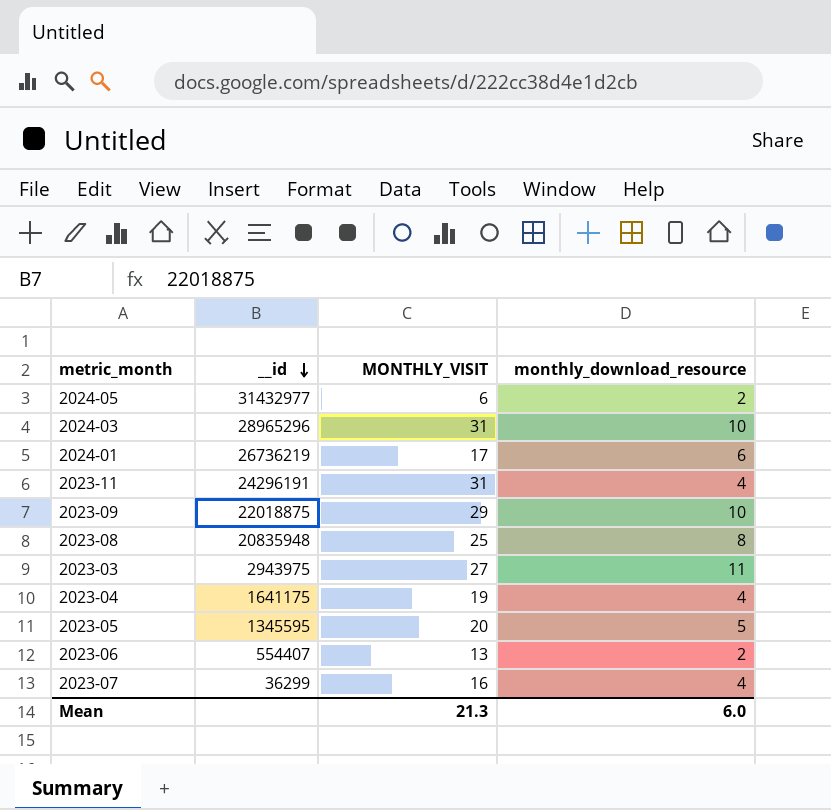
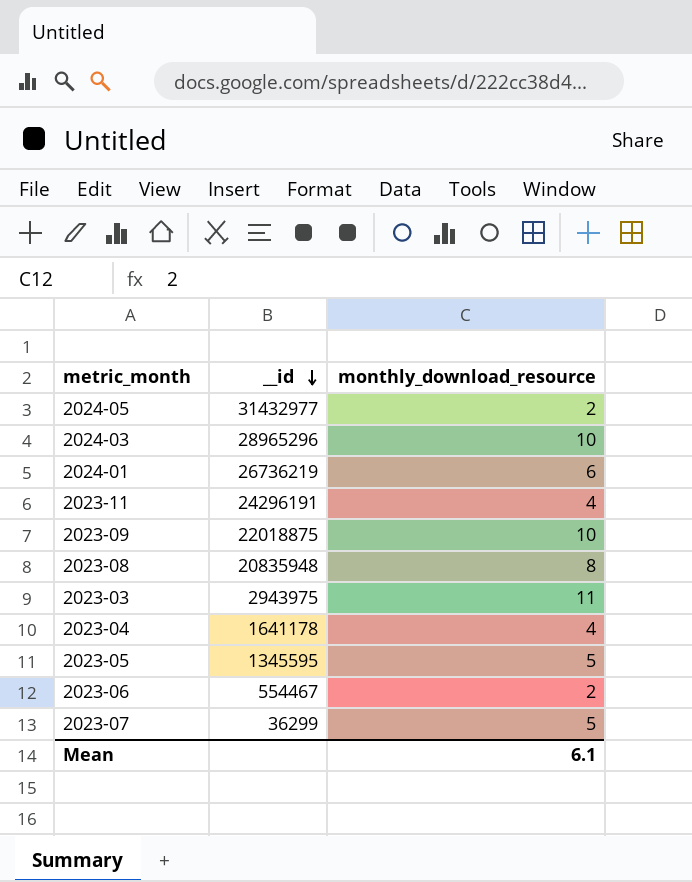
column MONTHLY_VISIT | position: 3 -> none
2023-04 | __id: 1641175 -> 1641178
2023-06 | __id: 554407 -> 554467
2023-07 | monthly_download_resource: 4 -> 5
Mean | monthly_download_resource: 6.0 -> 6.1

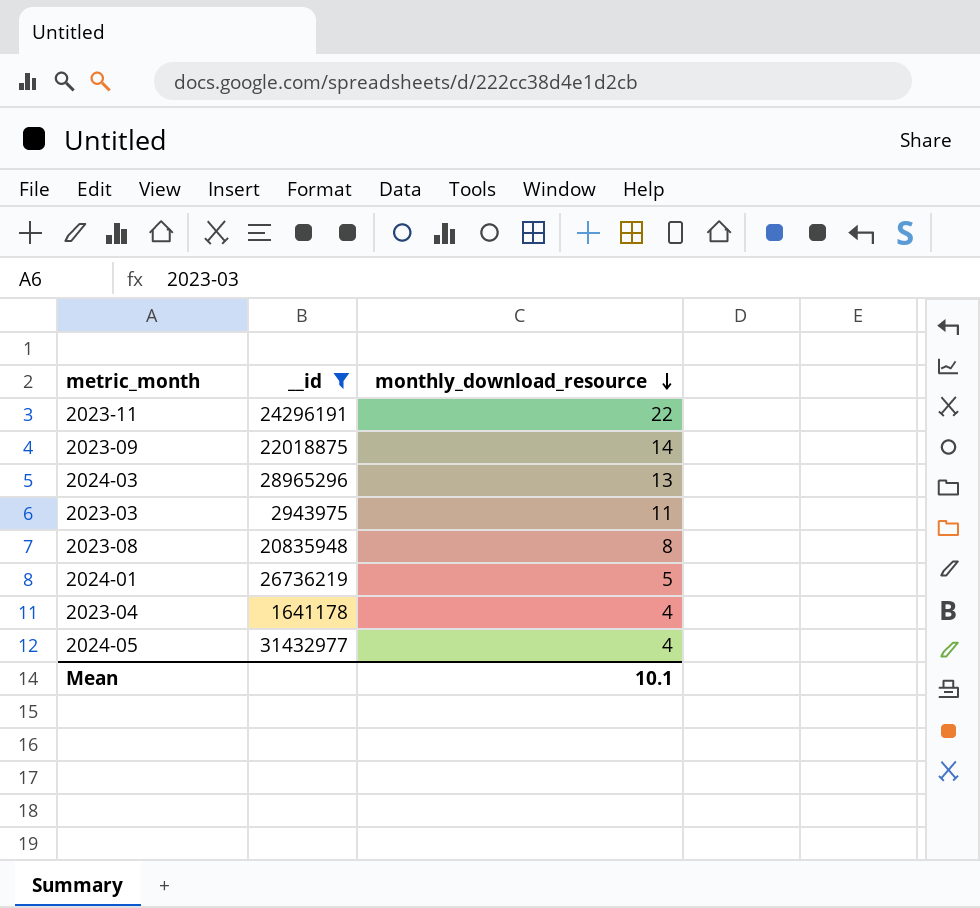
filter: none -> __id >= 1641178
row order: __id descending -> monthly_download_resource descending
2023-11 | monthly_download_resource: 4 -> 22
2023-09 | monthly_download_resource: 10 -> 14
2024-03 | monthly_download_resource: 10 -> 13
2024-01 | monthly_download_resource: 6 -> 5
2024-05 | monthly_download_resource: 2 -> 4
Mean | monthly_download_resource: 6.1 -> 10.1

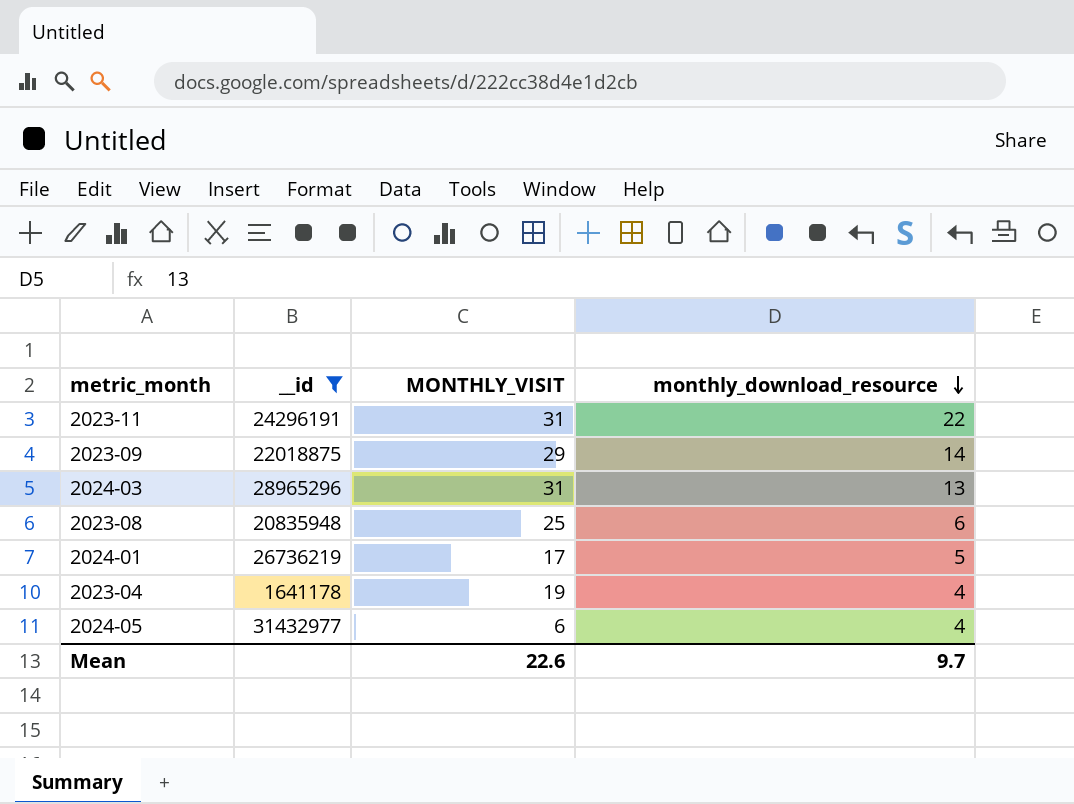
column MONTHLY_VISIT | position: none -> 3
row 2023-03: 2943975 | 11 -> none
2023-08 | monthly_download_resource: 8 -> 6
Mean | monthly_download_resource: 10.1 -> 9.7

